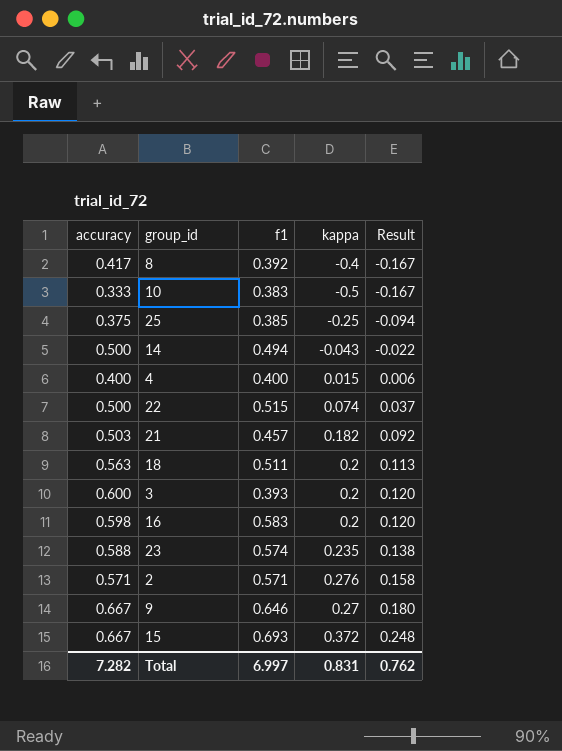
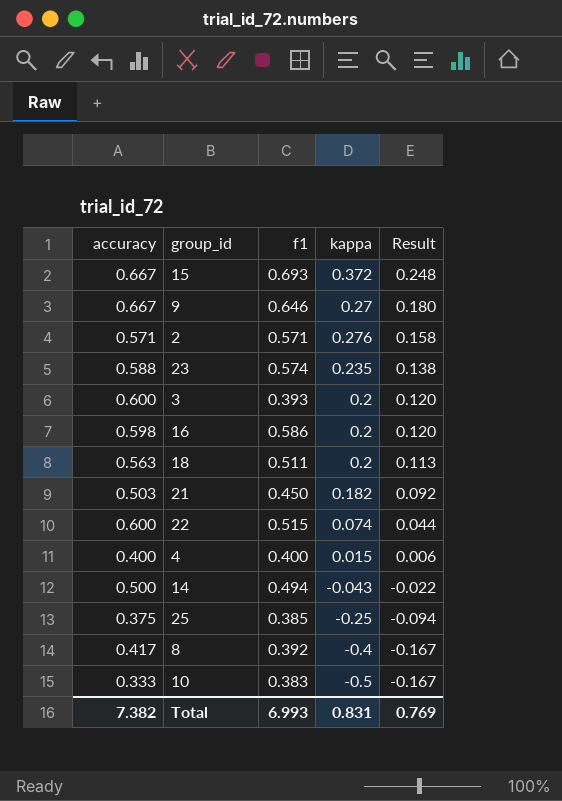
row order: Result ascending -> Result descending
16 | f1: 0.583 -> 0.586
21 | f1: 0.457 -> 0.450
22 | accuracy: 0.500 -> 0.600
22 | Result: 0.037 -> 0.044
Total | accuracy: 7.282 -> 7.382
Total | f1: 6.997 -> 6.993
Total | Result: 0.762 -> 0.769

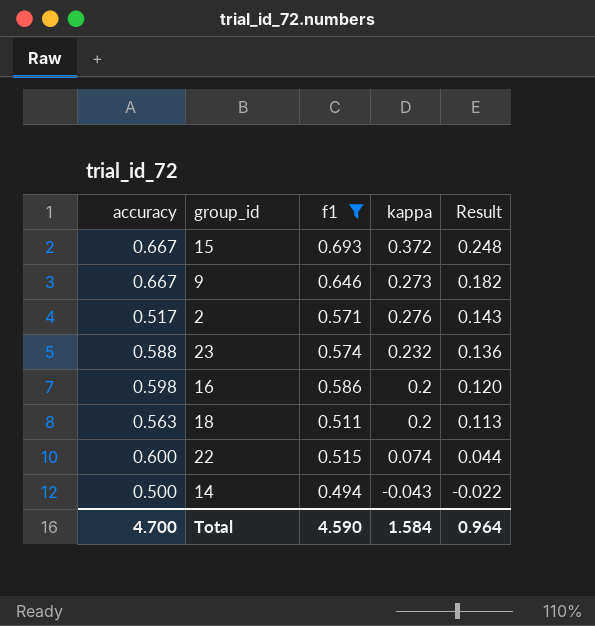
filter: none -> f1 >= 0.494
9 | kappa: 0.27 -> 0.273
9 | Result: 0.180 -> 0.182
2 | accuracy: 0.571 -> 0.517
2 | Result: 0.158 -> 0.143
23 | kappa: 0.235 -> 0.232
23 | Result: 0.138 -> 0.136
Total | accuracy: 7.382 -> 4.700
Total | f1: 6.993 -> 4.590
Total | kappa: 0.831 -> 1.584
Total | Result: 0.769 -> 0.964

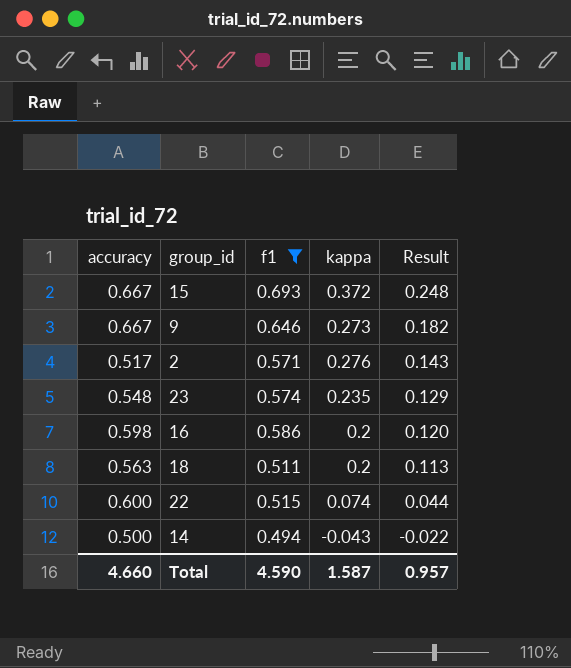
23 | accuracy: 0.588 -> 0.548
23 | kappa: 0.232 -> 0.235
23 | Result: 0.136 -> 0.129
Total | accuracy: 4.700 -> 4.660
Total | kappa: 1.584 -> 1.587
Total | Result: 0.964 -> 0.957

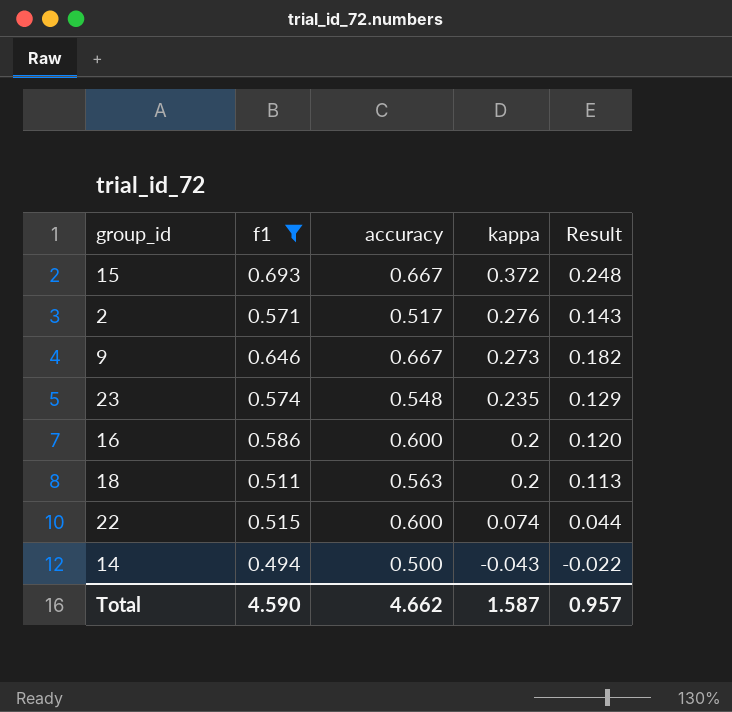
row order: Result descending -> kappa descending
column accuracy | position: 1 -> 3
16 | accuracy: 0.598 -> 0.600
Total | accuracy: 4.660 -> 4.662

